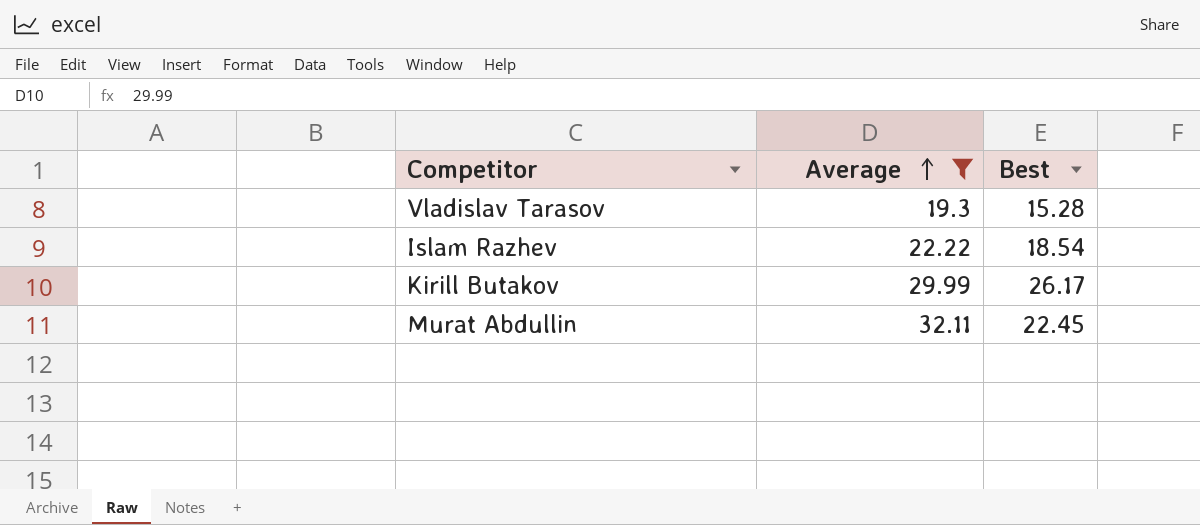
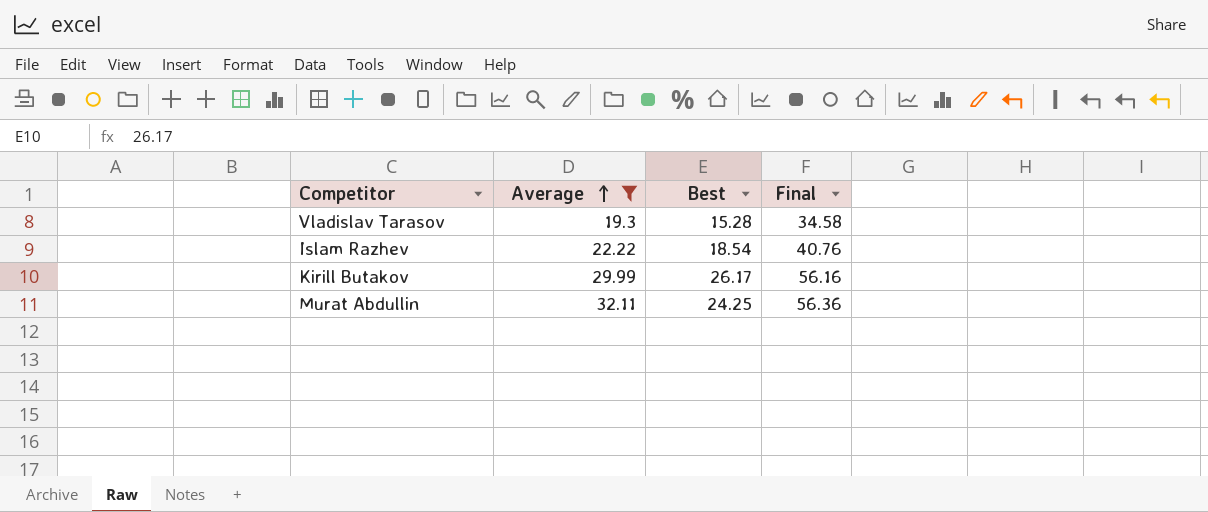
column Final | formula: none -> [Average] + [Best]
Murat Abdullin | Best: 22.45 -> 24.25

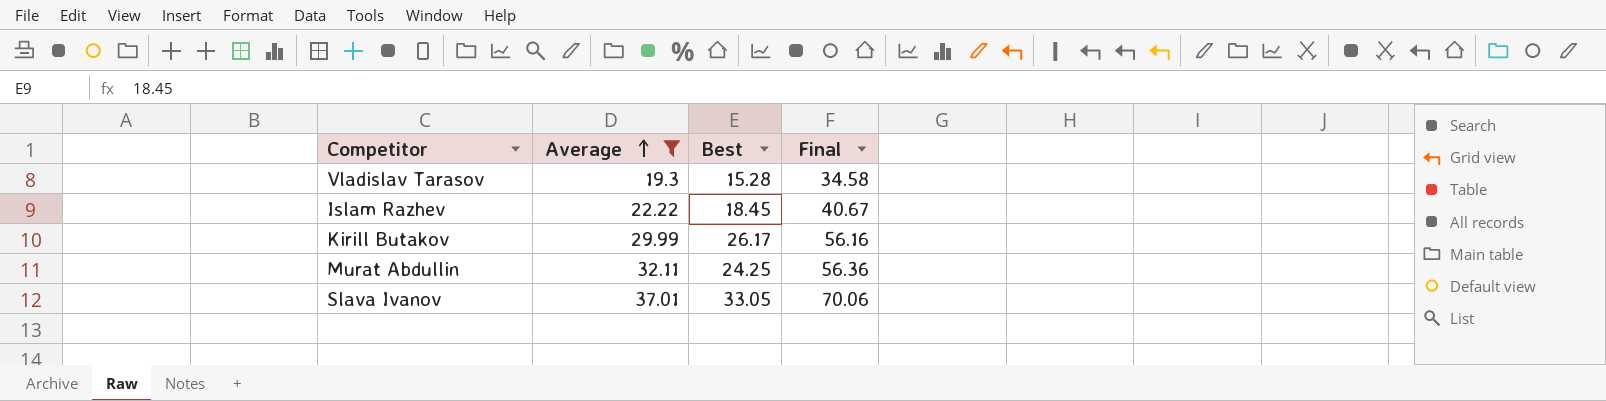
Islam Razhev | Best: 18.54 -> 18.45
Islam Razhev | Final: 40.76 -> 40.67
row Slava Ivanov: none -> 37.01 | 33.05 | 70.06

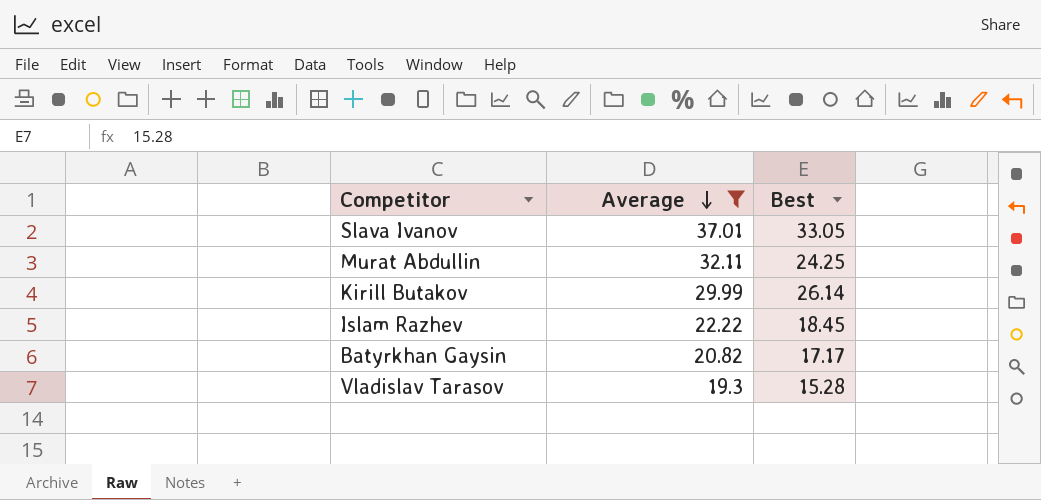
row order: Average ascending -> Average descending
column Final | formula: [Average] + [Best] -> none
Kirill Butakov | Best: 26.17 -> 26.14
row Batyrkhan Gaysin: none -> 20.82 | 17.17

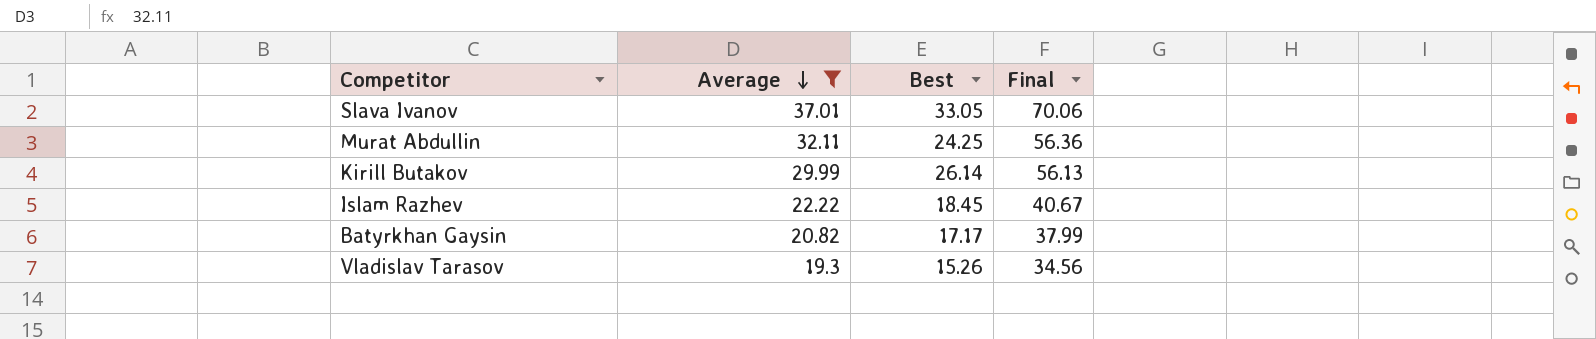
column Final | formula: none -> [Average] + [Best]
Vladislav Tarasov | Best: 15.28 -> 15.26

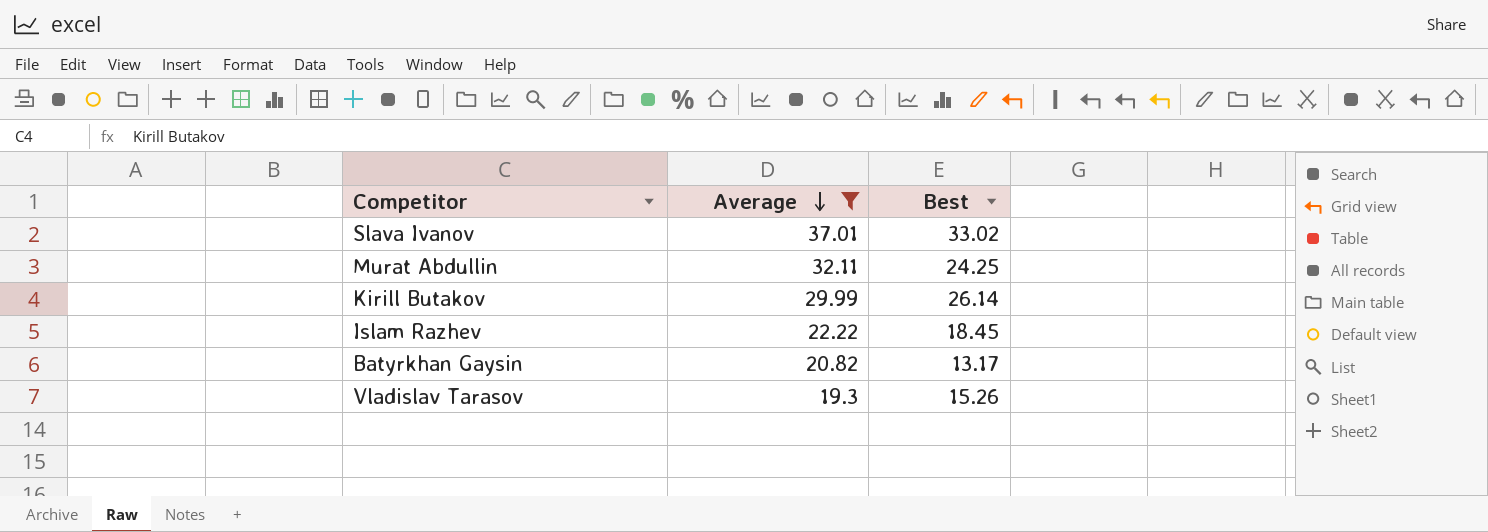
column Final | formula: [Average] + [Best] -> none
Slava Ivanov | Best: 33.05 -> 33.02
Batyrkhan Gaysin | Best: 17.17 -> 13.17

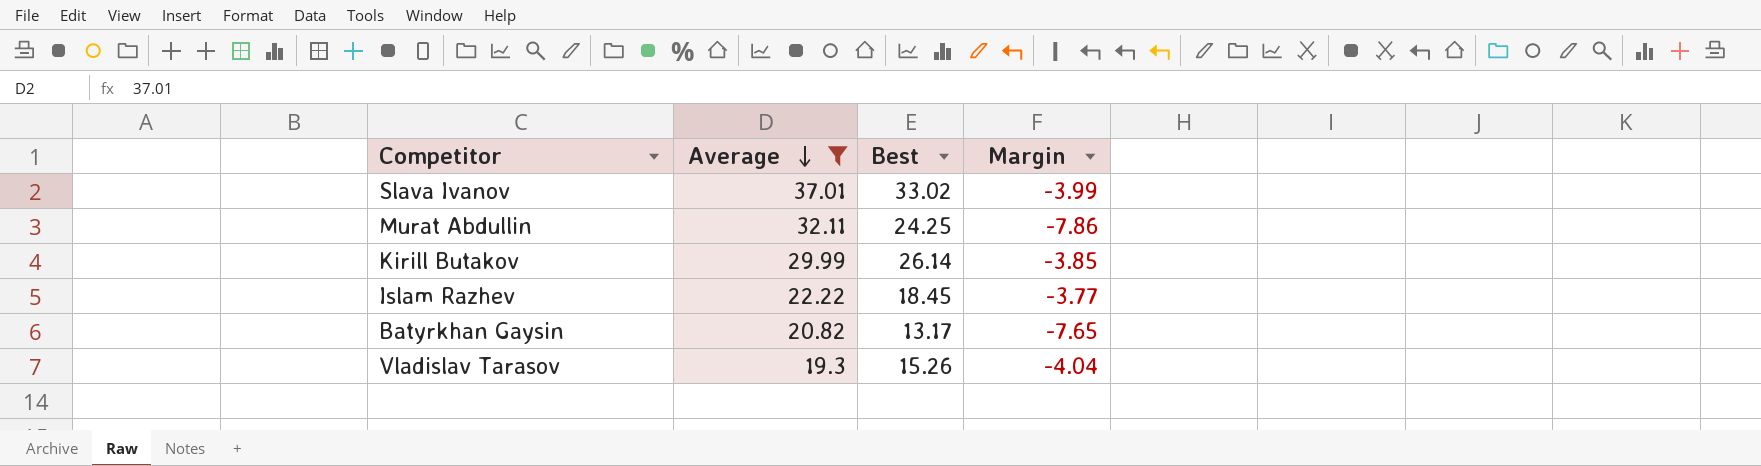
column Margin | formula: none -> [Best] - [Average]

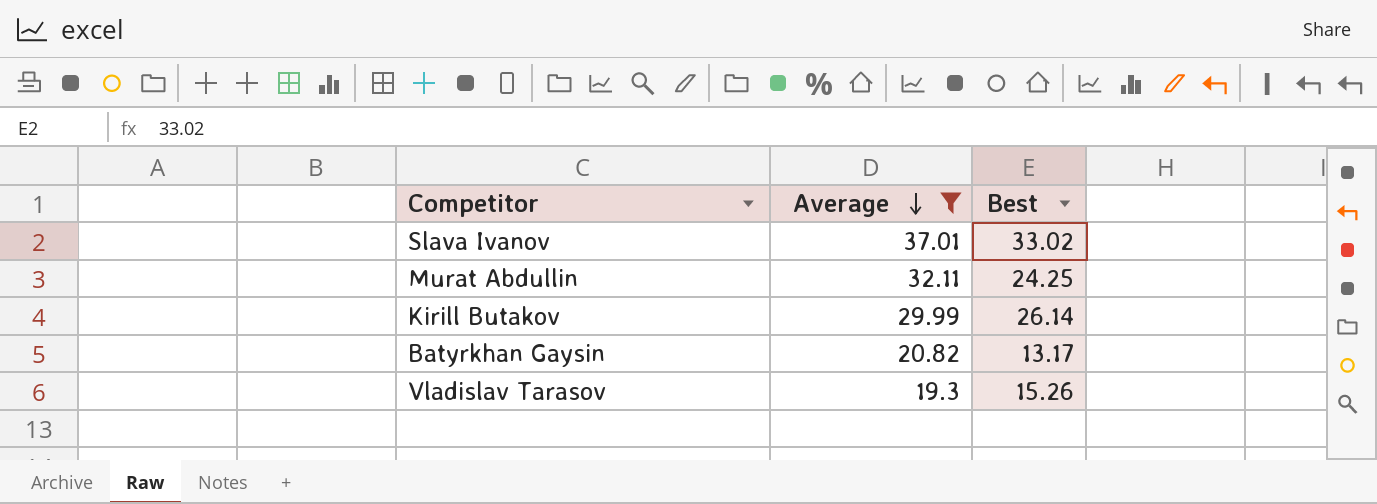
column Margin | formula: [Best] - [Average] -> none
row Islam Razhev: 22.22 | 18.45 | -3.77 -> none

